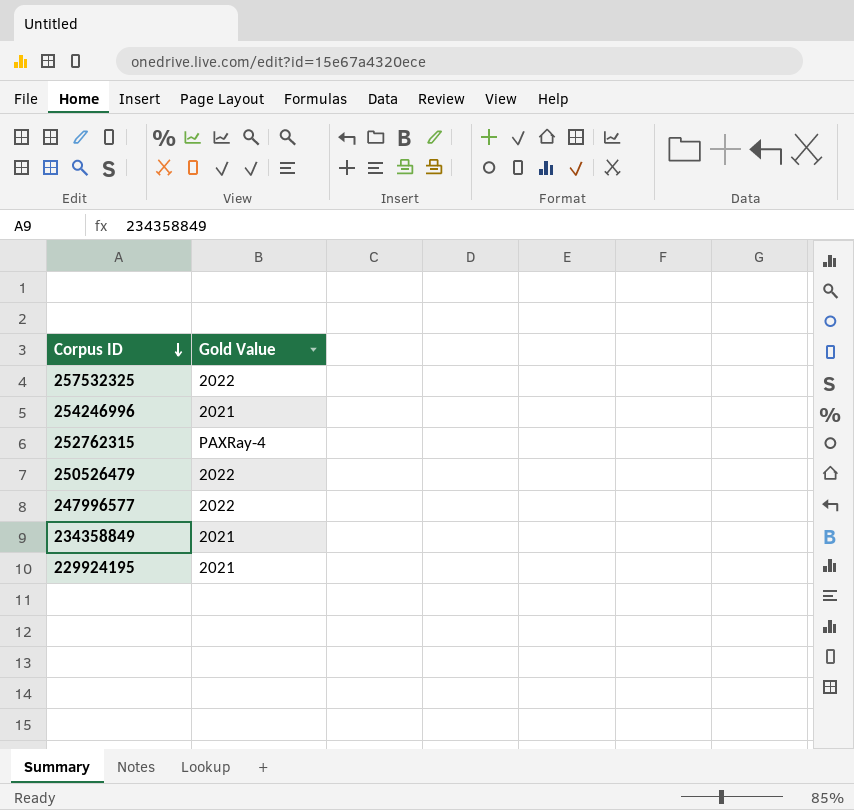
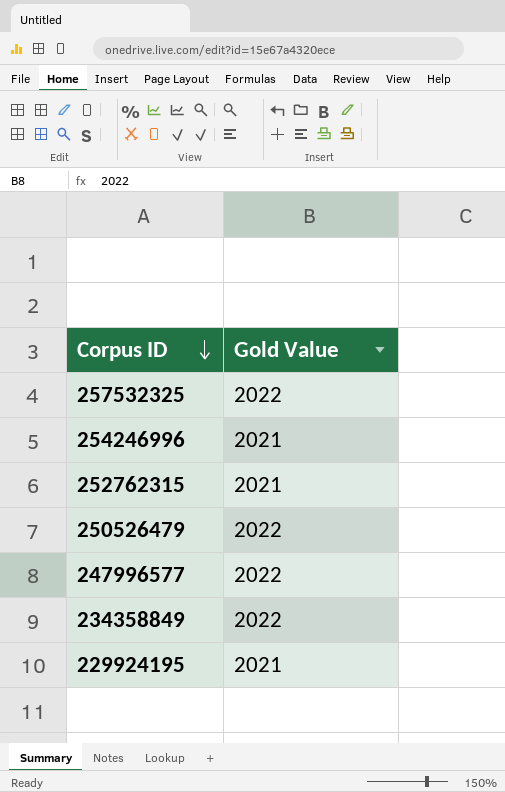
252762315 | Gold Value: PAXRay-4 -> 2021
234358849 | Gold Value: 2021 -> 2022

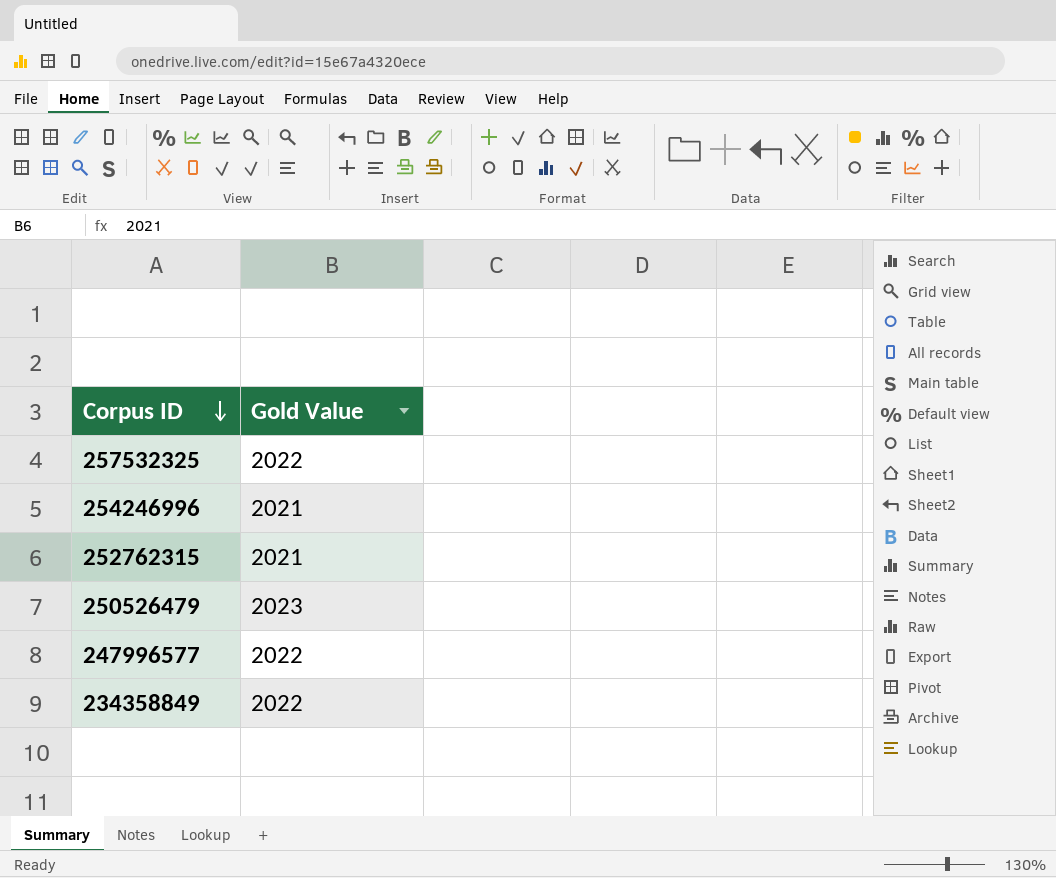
row 229924195: 2021 -> none
250526479 | Gold Value: 2022 -> 2023

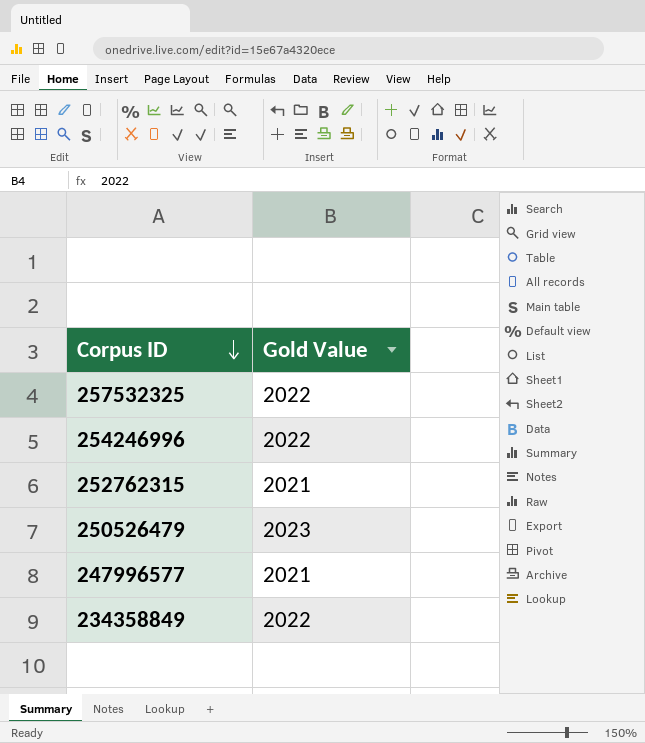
254246996 | Gold Value: 2021 -> 2022
247996577 | Gold Value: 2022 -> 2021

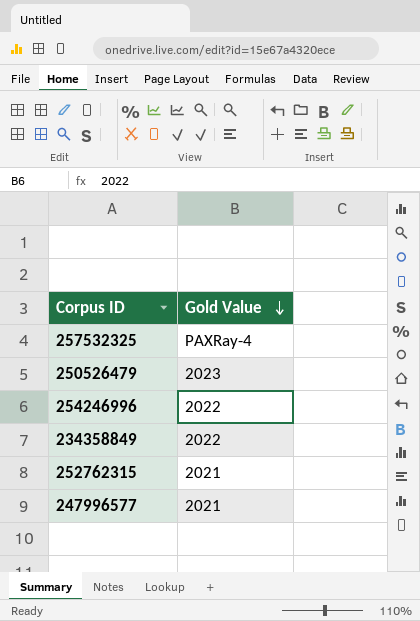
row order: Corpus ID descending -> Gold Value descending
257532325 | Gold Value: 2022 -> PAXRay-4

